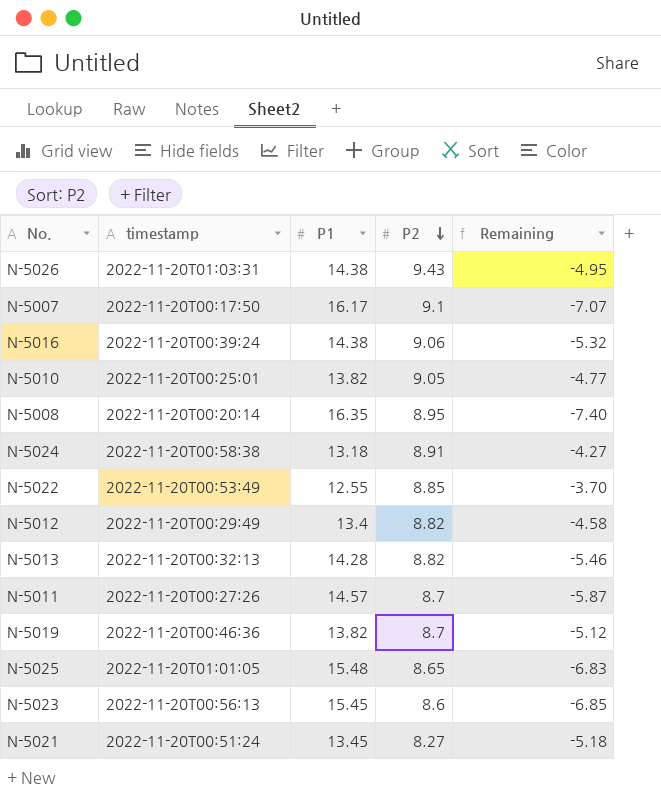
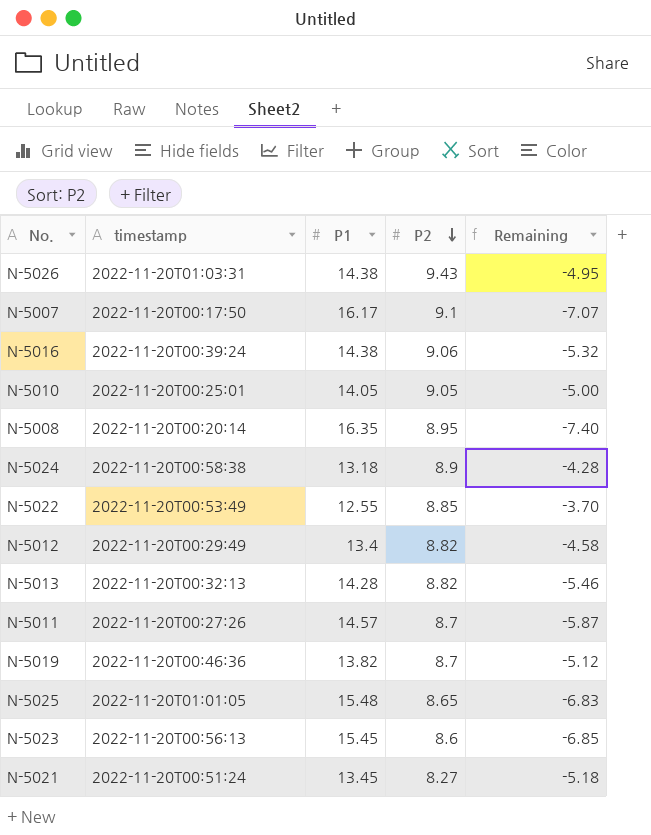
N-5010 | P1: 13.82 -> 14.05
N-5010 | Remaining: -4.77 -> -5.00
N-5024 | P2: 8.91 -> 8.9
N-5024 | Remaining: -4.27 -> -4.28

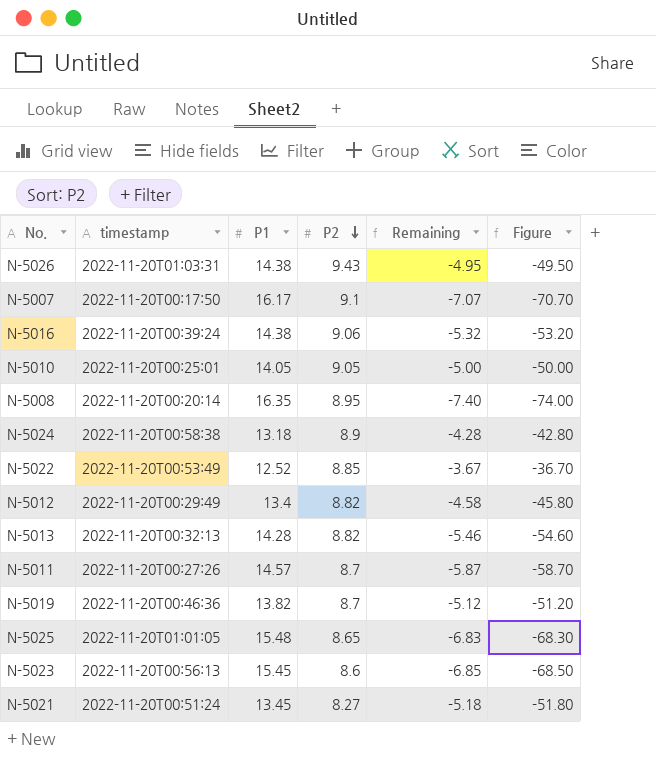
column Figure | formula: none -> [Remaining] * 10
N-5022 | P1: 12.55 -> 12.52
N-5022 | Remaining: -3.70 -> -3.67

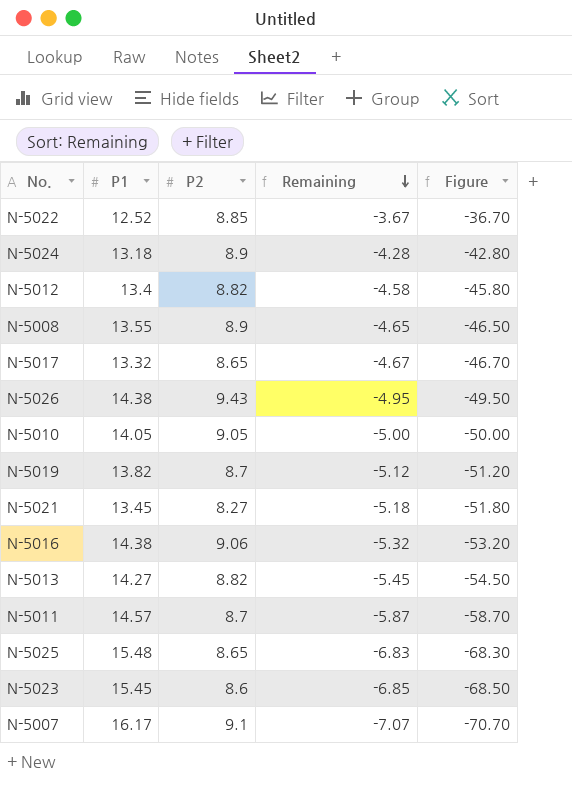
row order: P2 descending -> Remaining descending
column timestamp | position: 2 -> none
N-5008 | P1: 16.35 -> 13.55
N-5008 | P2: 8.95 -> 8.9
N-5008 | Remaining: -7.40 -> -4.65
N-5008 | Figure: -74.00 -> -46.50
row N-5017: none -> 13.32 | 8.65 | -4.67 | -46.70
N-5013 | P1: 14.28 -> 14.27
N-5013 | Remaining: -5.46 -> -5.45
N-5013 | Figure: -54.60 -> -54.50

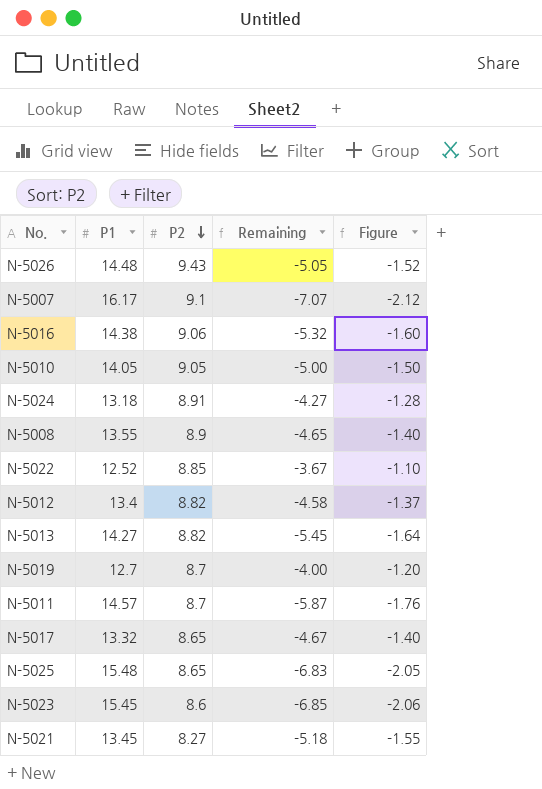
row order: Remaining descending -> P2 descending
column Figure | formula: [Remaining] * 10 -> [Remaining] * 0.3
N-5026 | P1: 14.38 -> 14.48
N-5026 | Remaining: -4.95 -> -5.05
N-5024 | P2: 8.9 -> 8.91
N-5024 | Remaining: -4.28 -> -4.27
N-5019 | P1: 13.82 -> 12.7
N-5019 | Remaining: -5.12 -> -4.00

